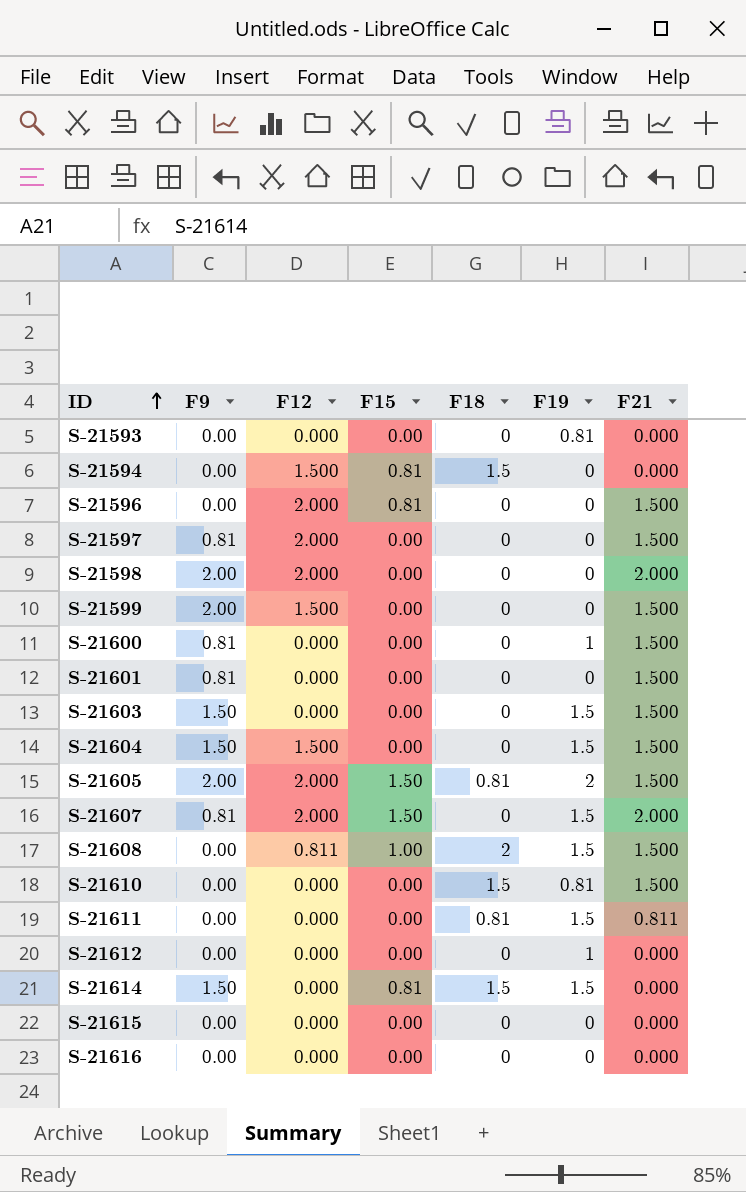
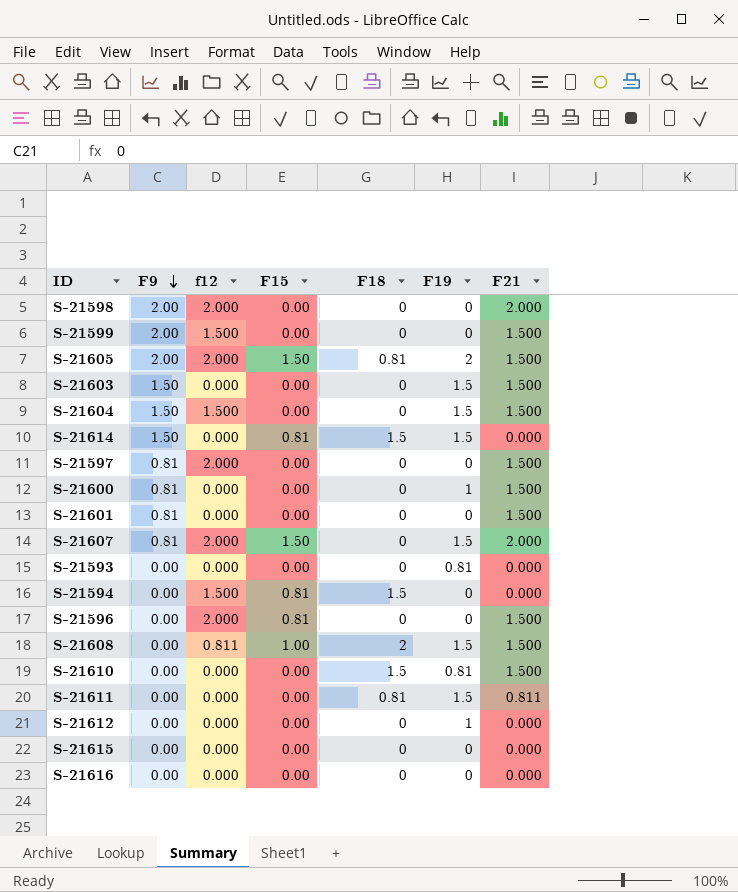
row order: ID ascending -> F9 descending
column name: F12 -> f12

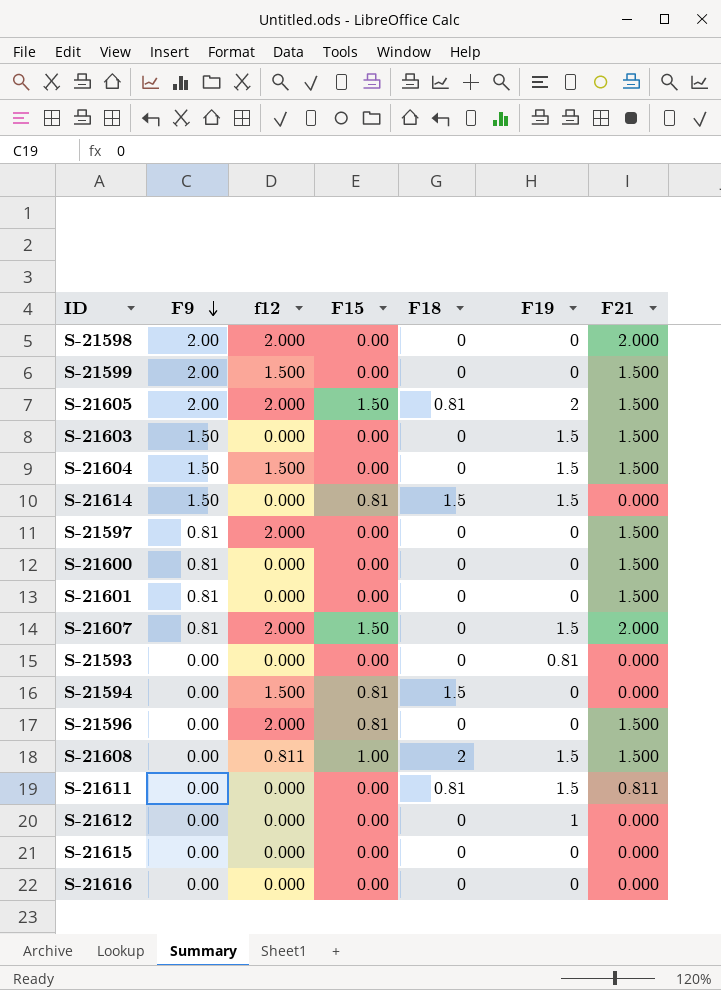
row S-21610: 0.00 | 0.000 | 0.00 | 1.5 | 0.81 | 1.500 -> none
S-21600 | F19: 1 -> 0

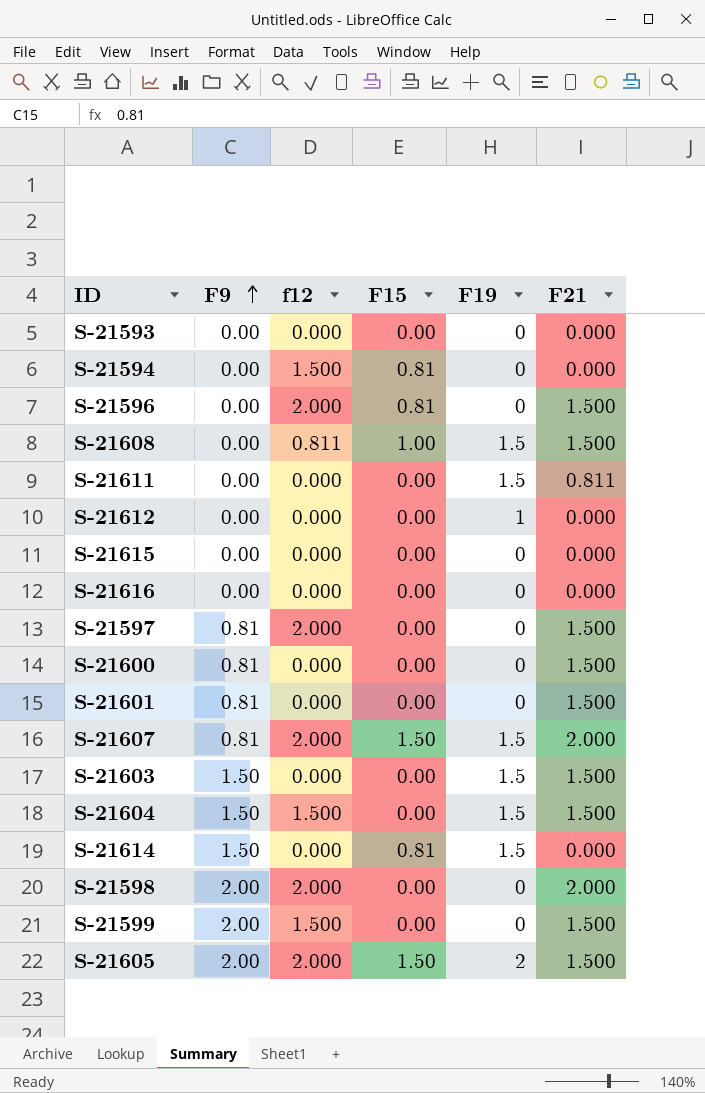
row order: F9 descending -> F9 ascending
column F18 | position: 5 -> none
S-21593 | F19: 0.81 -> 0

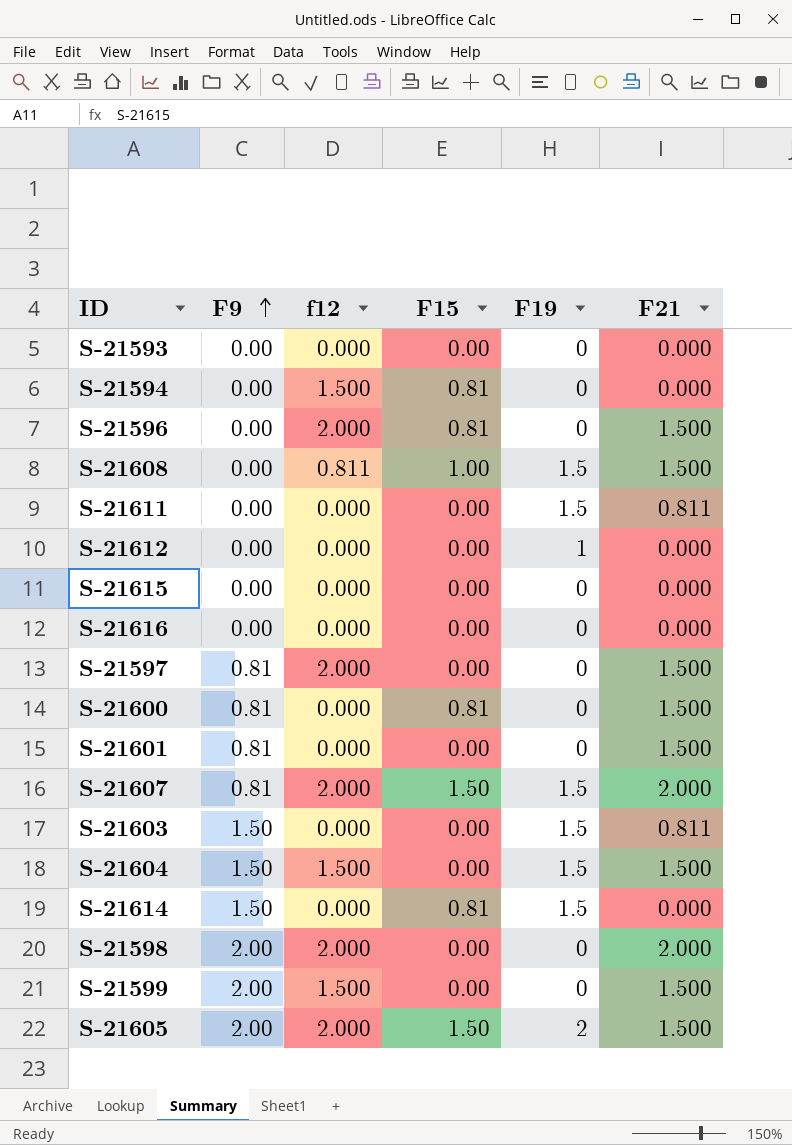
S-21600 | F15: 0.00 -> 0.81
S-21603 | F21: 1.500 -> 0.811

